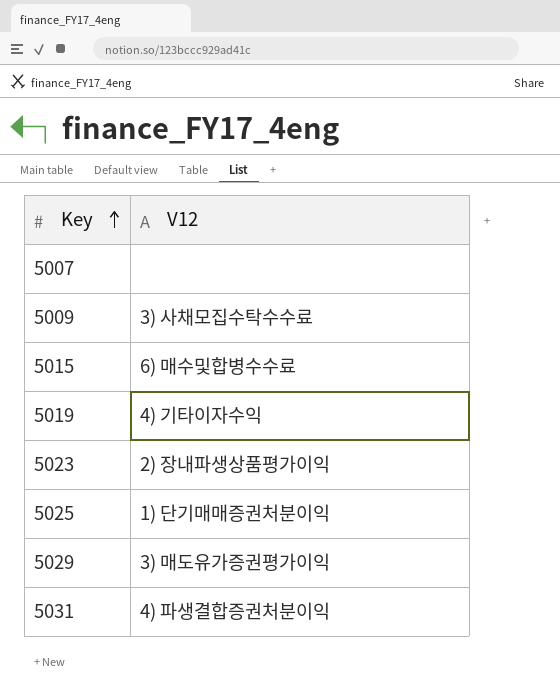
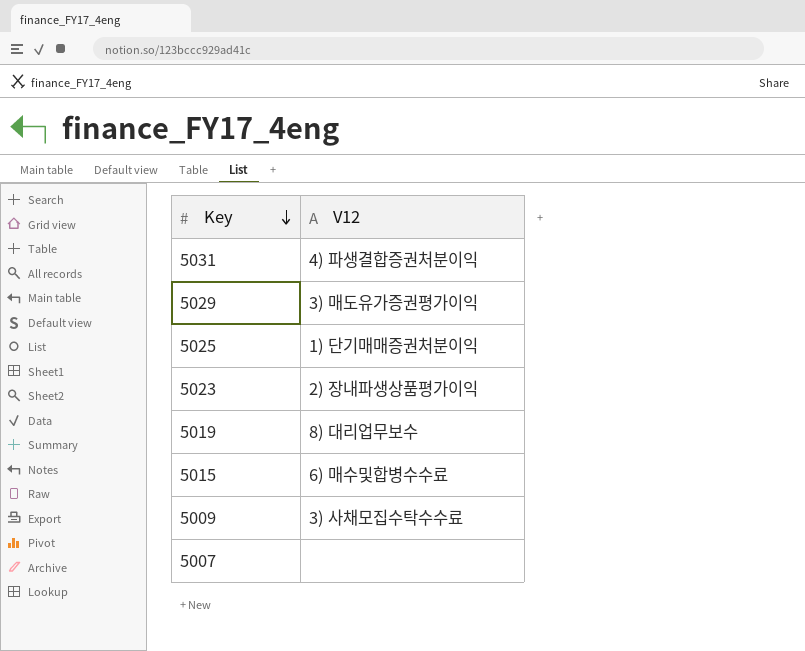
row order: Key ascending -> Key descending
5019 | V12: 4) 기타이자수익 -> 8) 대리업무보수

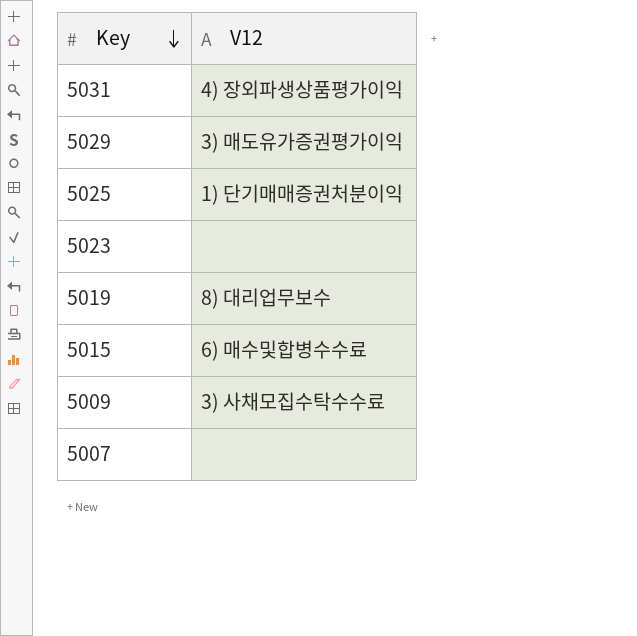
5031 | V12: 4) 파생결합증권처분이익 -> 4) 장외파생상품평가이익
5023 | V12: 2) 장내파생상품평가이익 -> none

